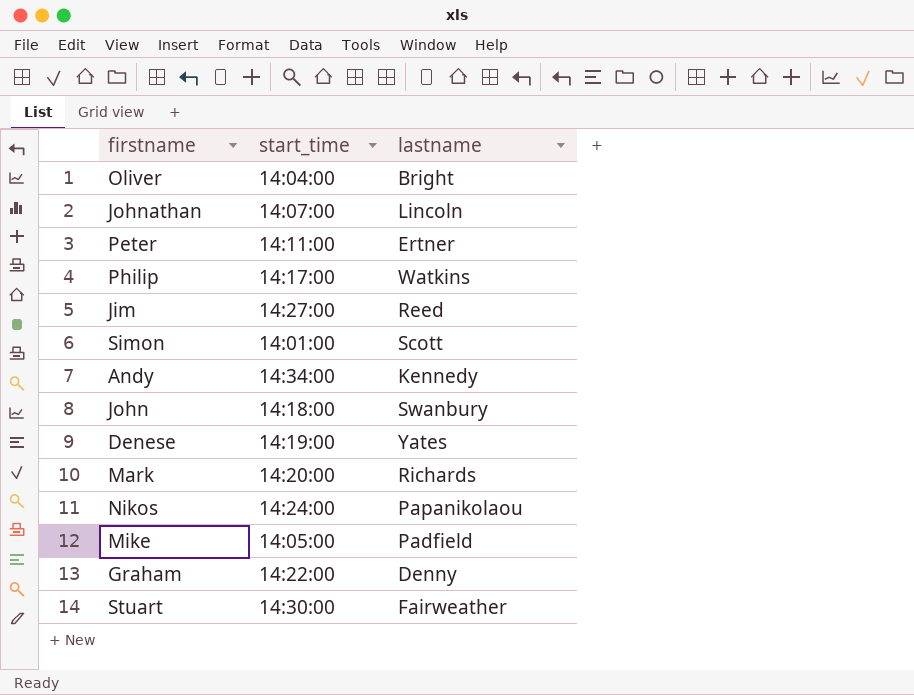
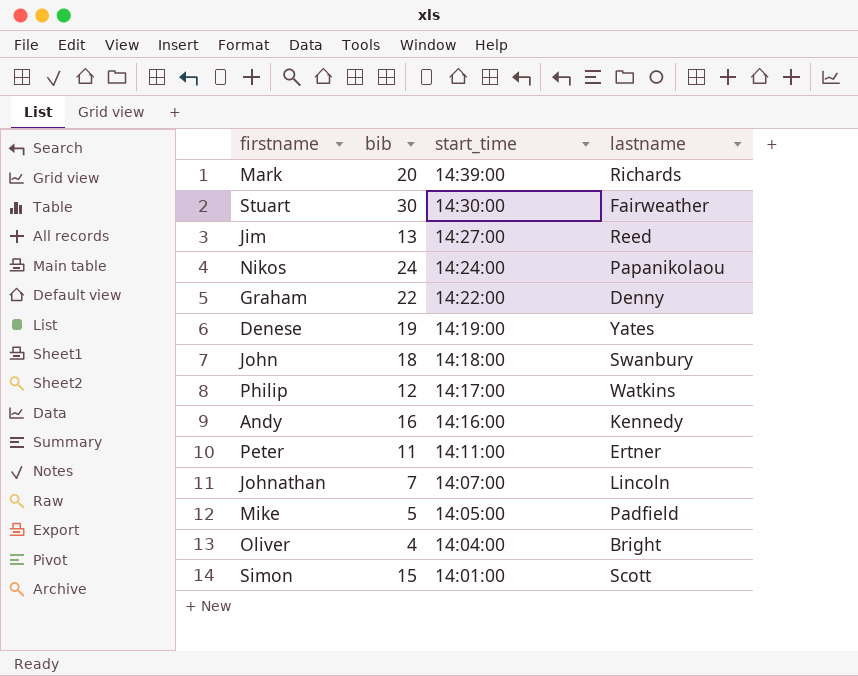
row order: none -> start_time descending
column bib | position: none -> 2
Mark | start_time: 14:20:00 -> 14:39:00
Andy | start_time: 14:34:00 -> 14:16:00

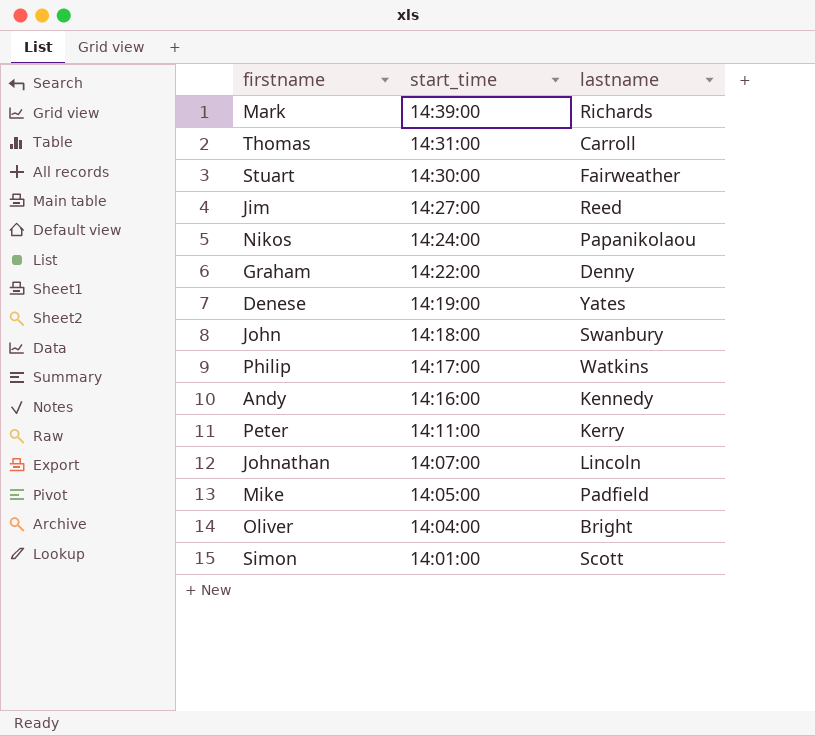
column bib | position: 2 -> none
row Thomas: none -> 14:31:00 | Carroll
Peter | lastname: Ertner -> Kerry

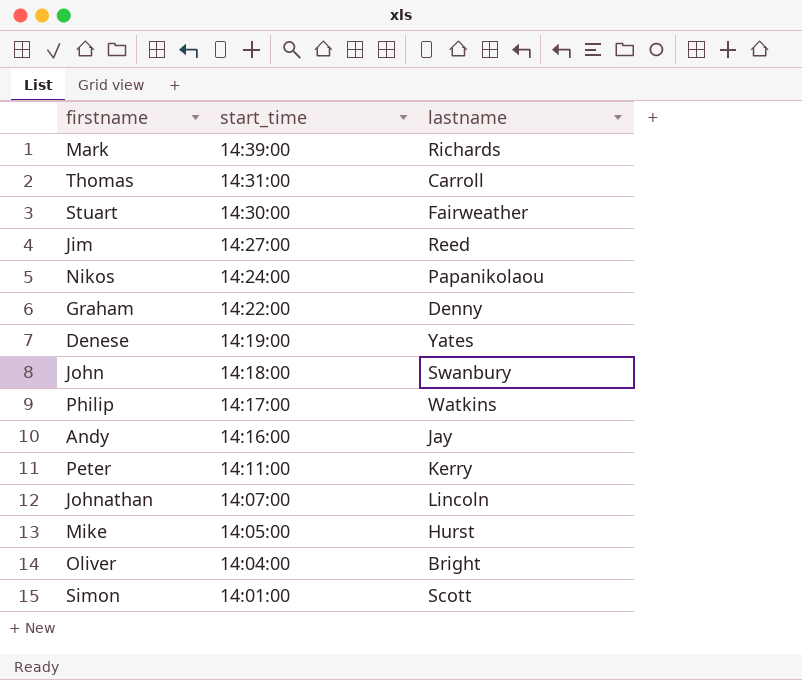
Andy | lastname: Kennedy -> Jay
Mike | lastname: Padfield -> Hurst

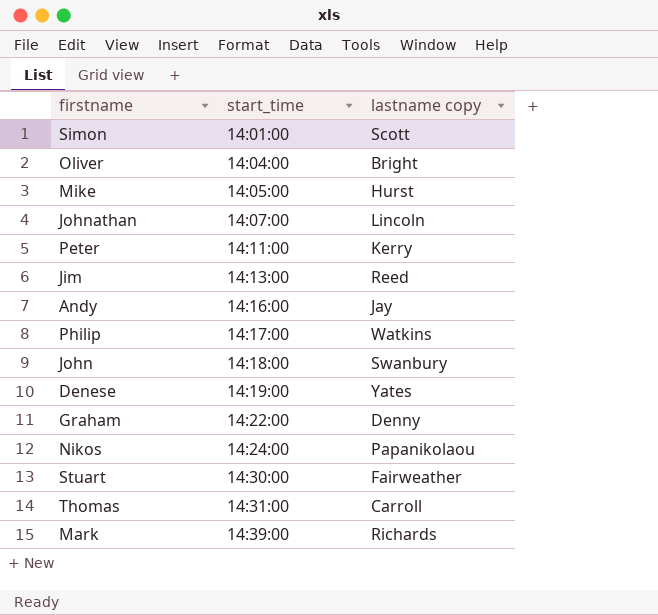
row order: start_time descending -> start_time ascending
column name: lastname -> lastname copy
Jim | start_time: 14:27:00 -> 14:13:00

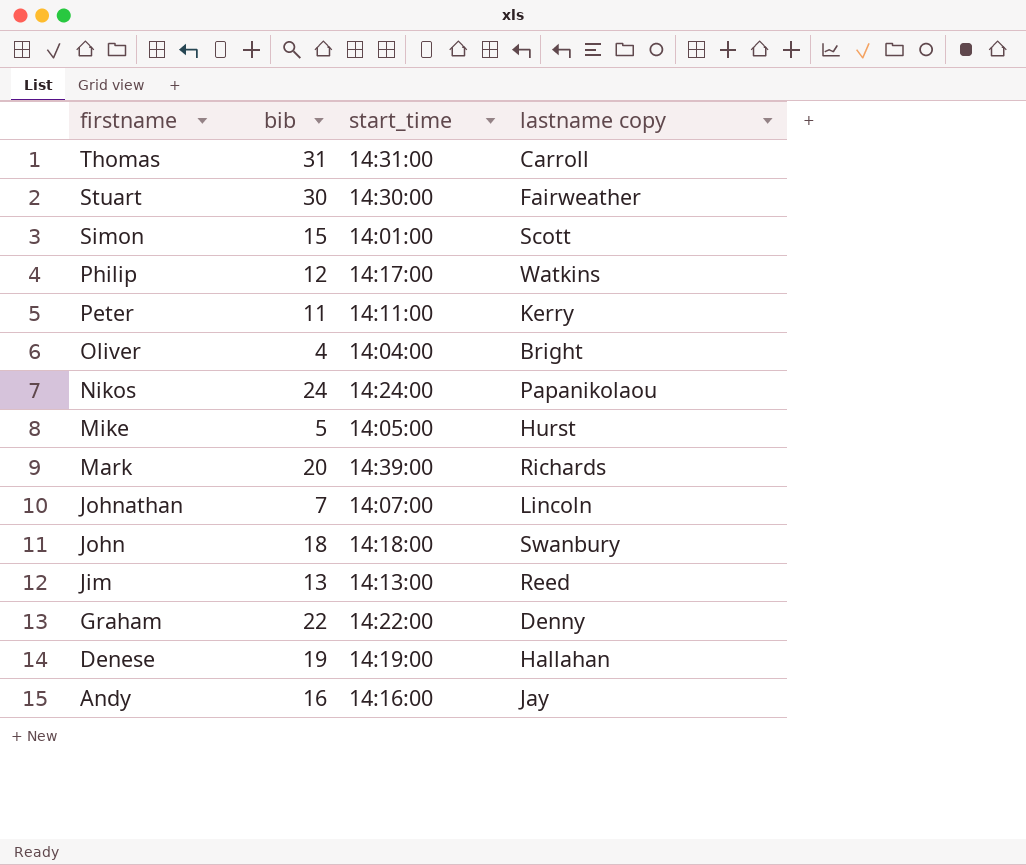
row order: start_time ascending -> firstname descending
column bib | position: none -> 2
Denese | lastname copy: Yates -> Hallahan

